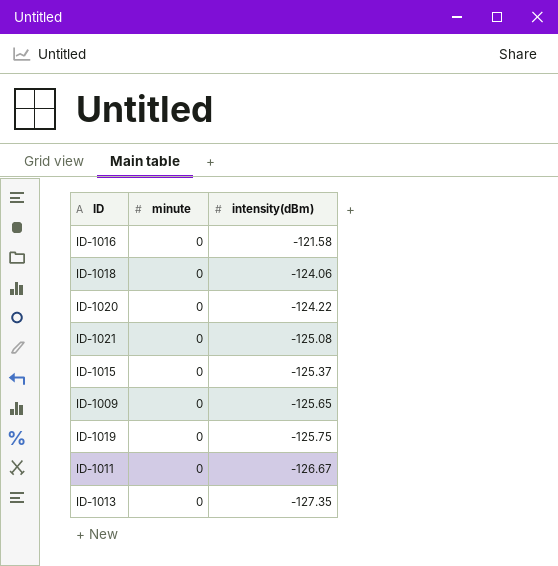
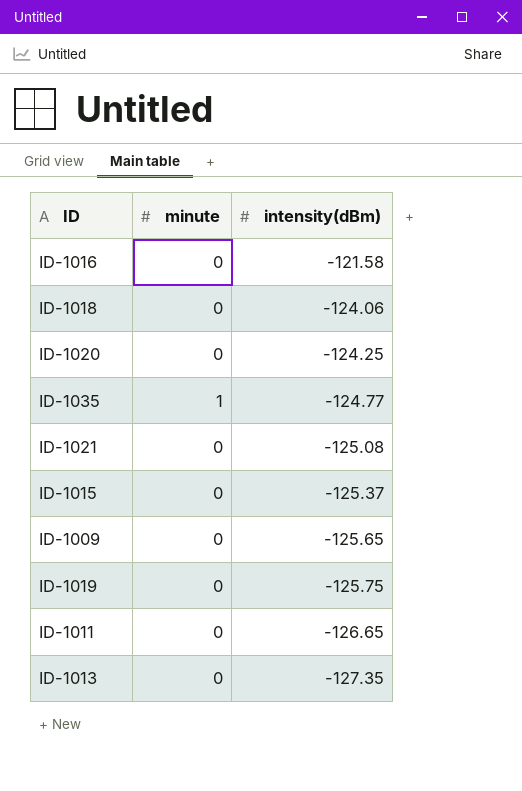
ID-1020 | intensity(dBm): -124.22 -> -124.25
row ID-1035: none -> 1 | -124.77
ID-1011 | intensity(dBm): -126.67 -> -126.65

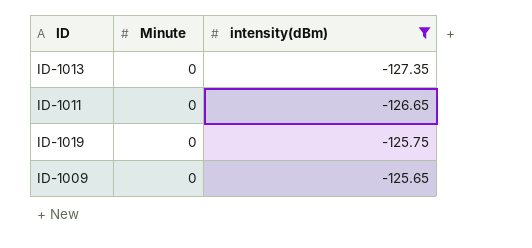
filter: none -> intensity(dBm) <= -125.65
row order: intensity(dBm) descending -> intensity(dBm) ascending
column name: minute -> Minute

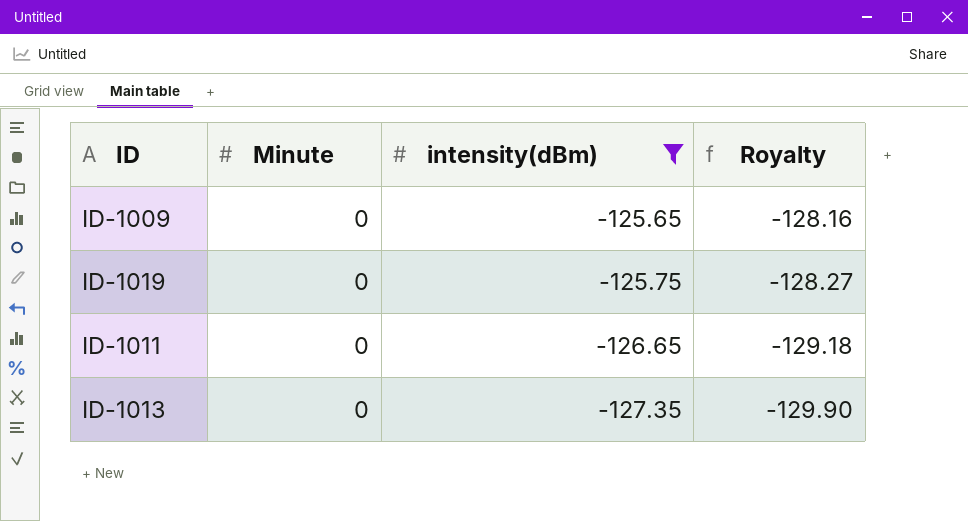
row order: intensity(dBm) ascending -> intensity(dBm) descending
column Royalty | formula: none -> [intensity(dBm)] * 1.02

